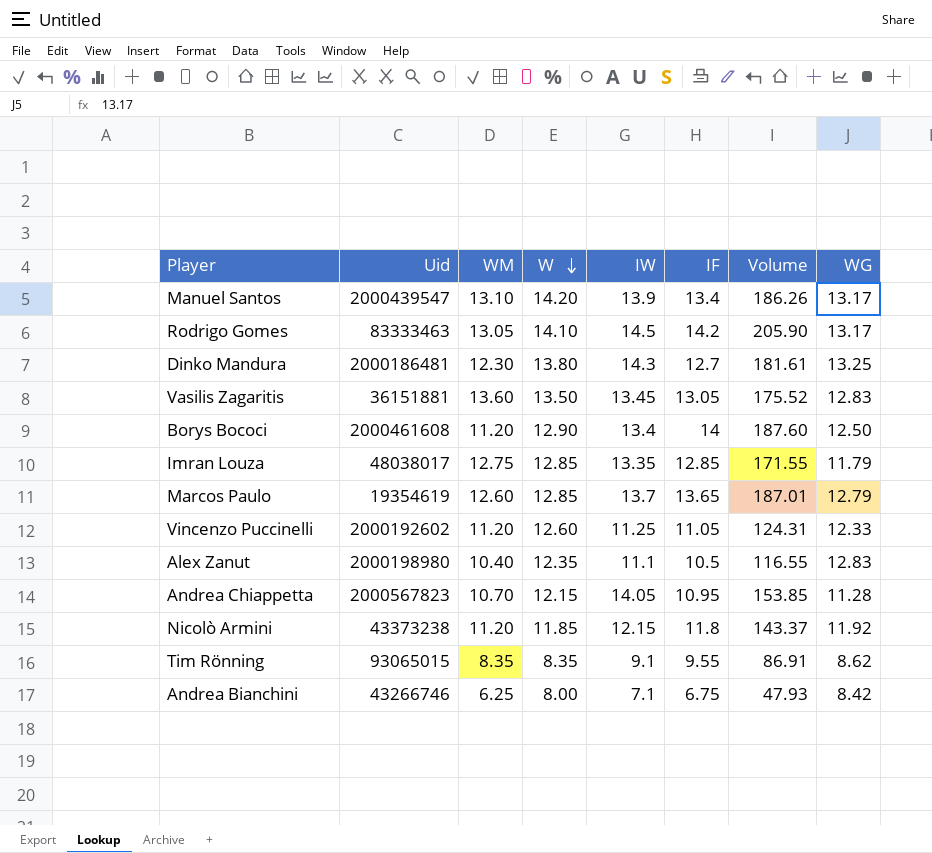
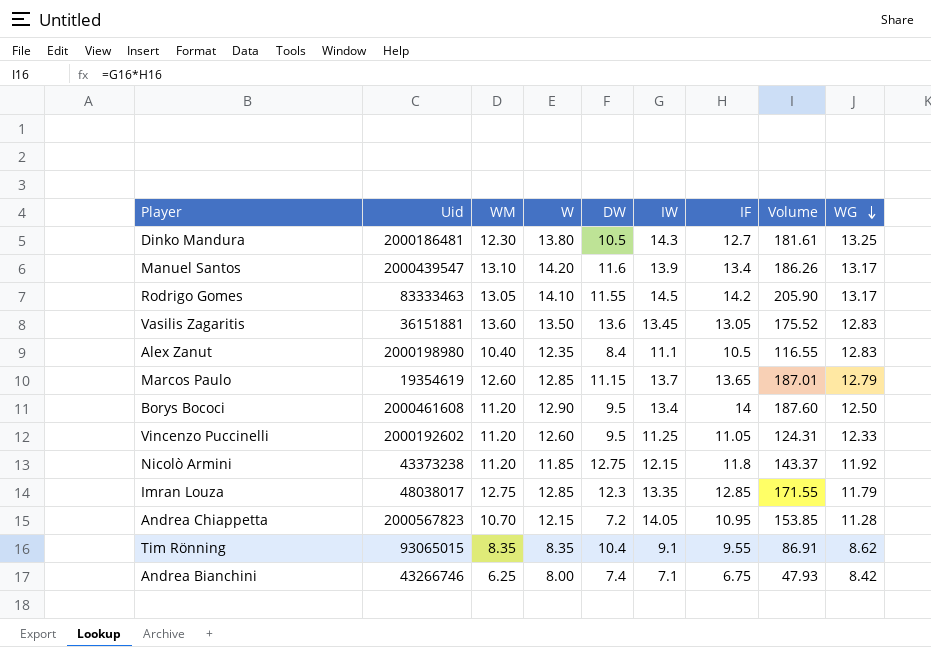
row order: W descending -> WG descending
column DW | position: none -> 5

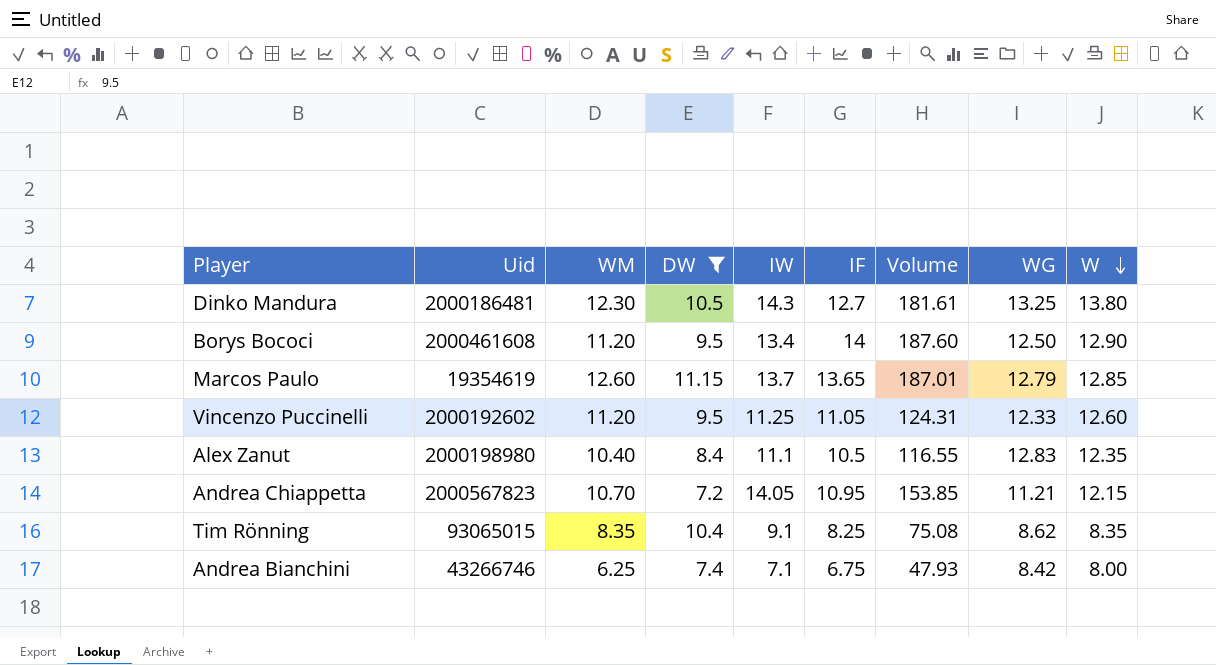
filter: none -> DW <= 11.15
row order: WG descending -> W descending
column W | position: 4 -> 9
Andrea Chiappetta | WG: 11.28 -> 11.21
Tim Rönning | IF: 9.55 -> 8.25
Tim Rönning | Volume: 86.91 -> 75.08

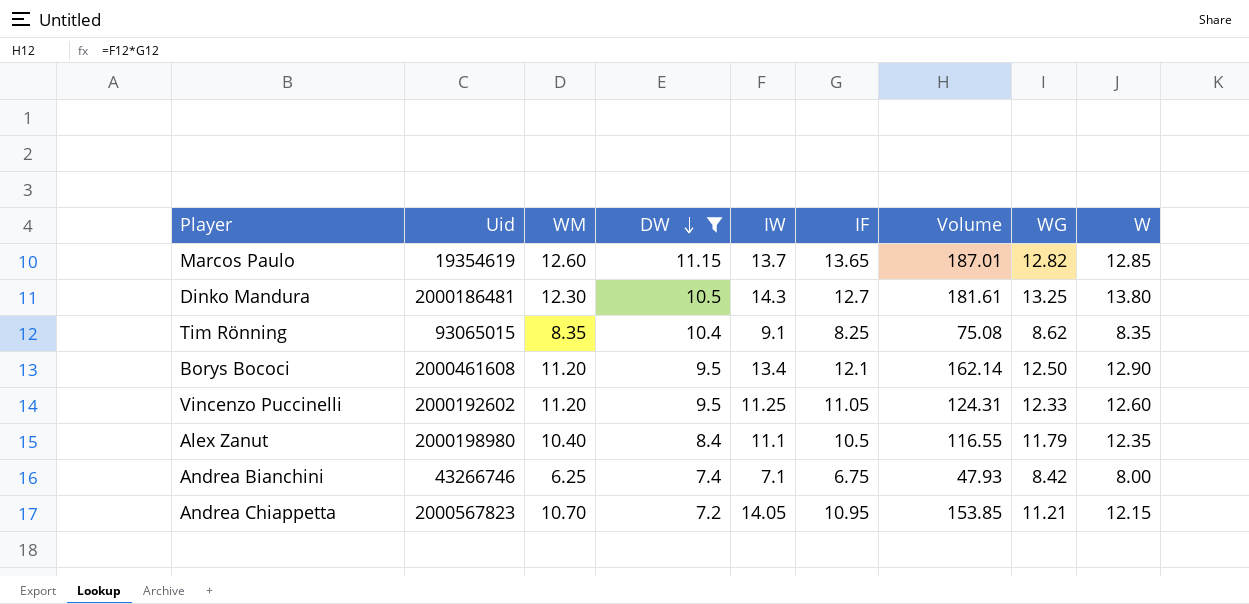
row order: W descending -> DW descending
Marcos Paulo | WG: 12.79 -> 12.82
Borys Bococi | IF: 14 -> 12.1
Borys Bococi | Volume: 187.60 -> 162.14
Alex Zanut | WG: 12.83 -> 11.79

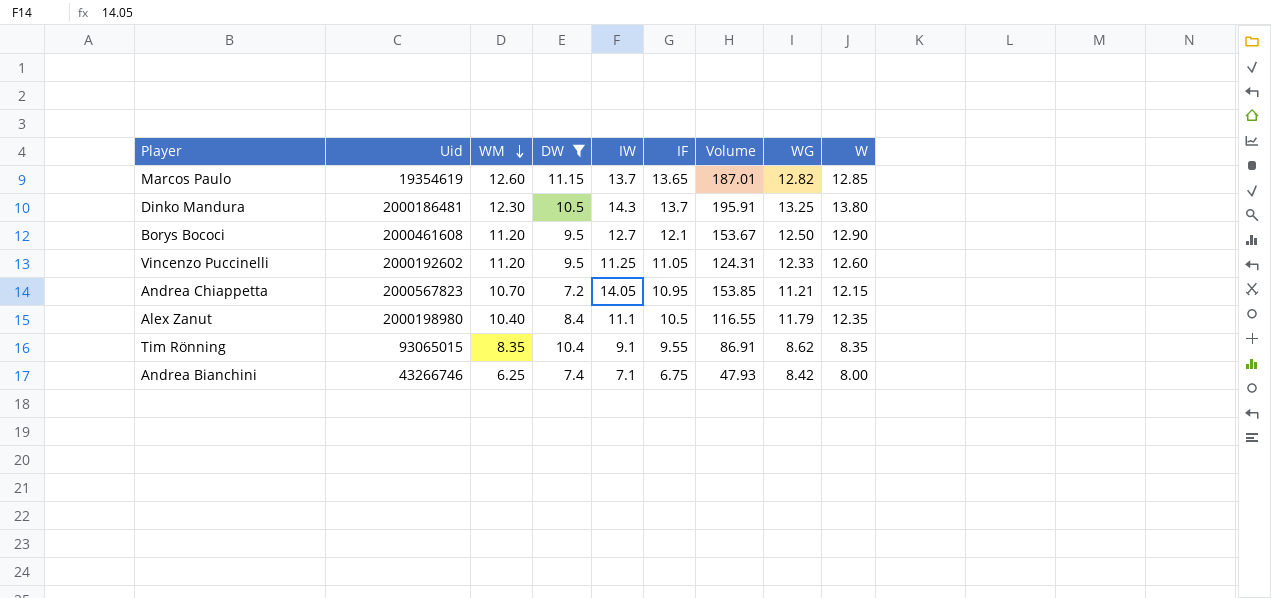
row order: DW descending -> WM descending
Dinko Mandura | IF: 12.7 -> 13.7
Dinko Mandura | Volume: 181.61 -> 195.91
Borys Bococi | IW: 13.4 -> 12.7
Borys Bococi | Volume: 162.14 -> 153.67
Tim Rönning | IF: 8.25 -> 9.55
Tim Rönning | Volume: 75.08 -> 86.91

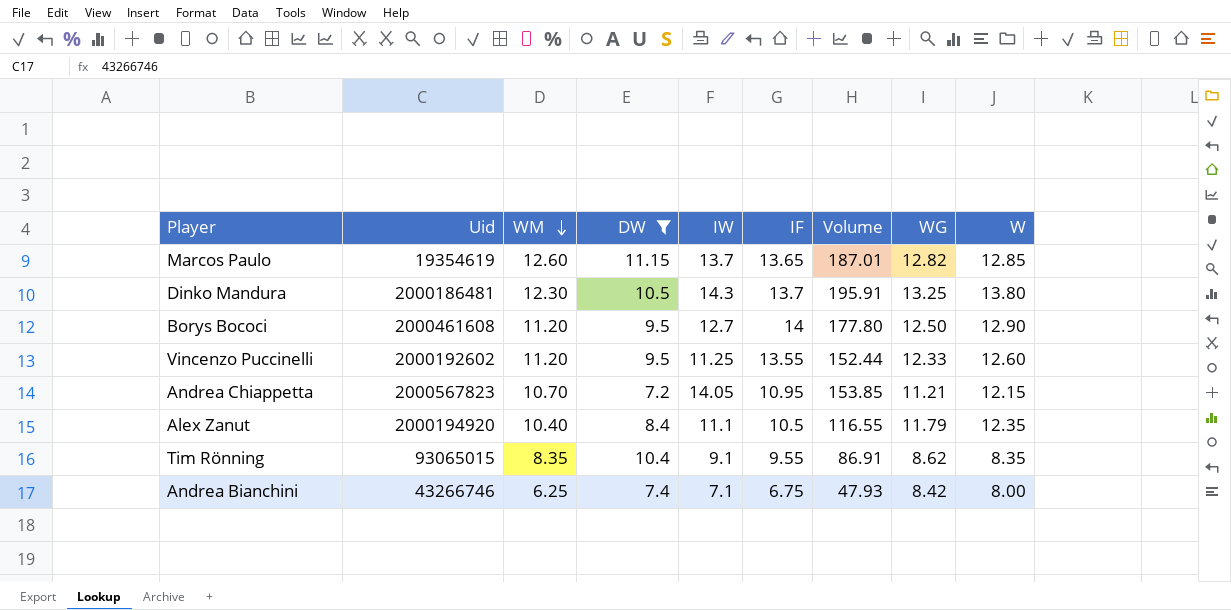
Borys Bococi | IF: 12.1 -> 14
Borys Bococi | Volume: 153.67 -> 177.80
Vincenzo Puccinelli | IF: 11.05 -> 13.55
Vincenzo Puccinelli | Volume: 124.31 -> 152.44
Alex Zanut | Uid: 2000198980 -> 2000194920

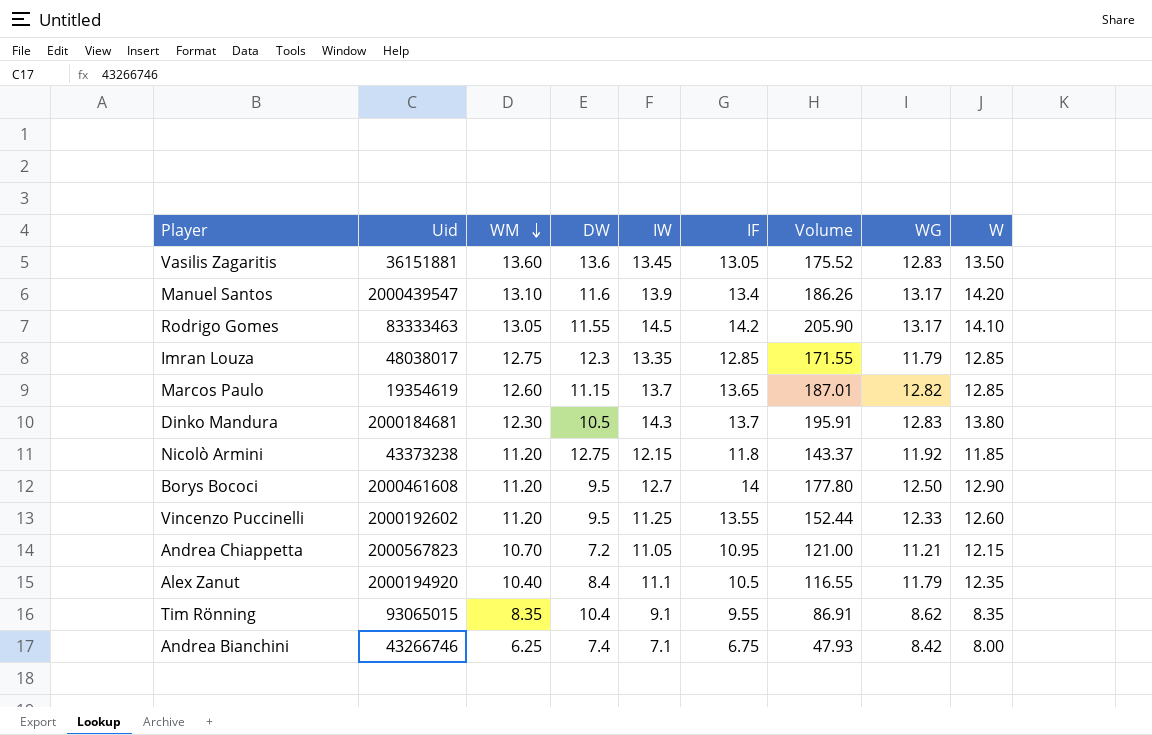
filter: DW <= 11.15 -> none
Dinko Mandura | Uid: 2000186481 -> 2000184681
Dinko Mandura | WG: 13.25 -> 12.83
Andrea Chiappetta | IW: 14.05 -> 11.05
Andrea Chiappetta | Volume: 153.85 -> 121.00

